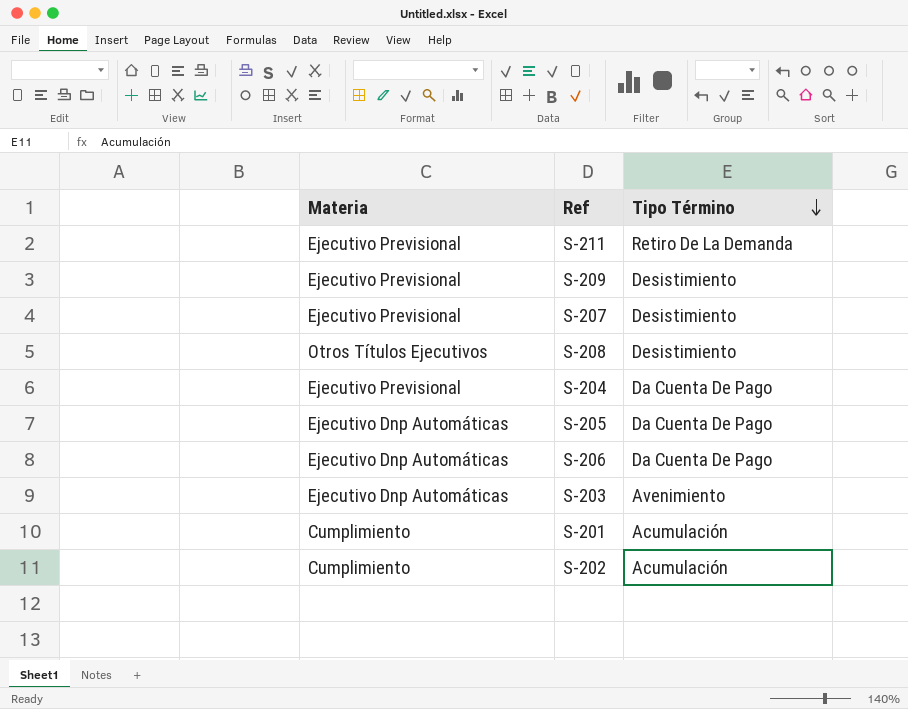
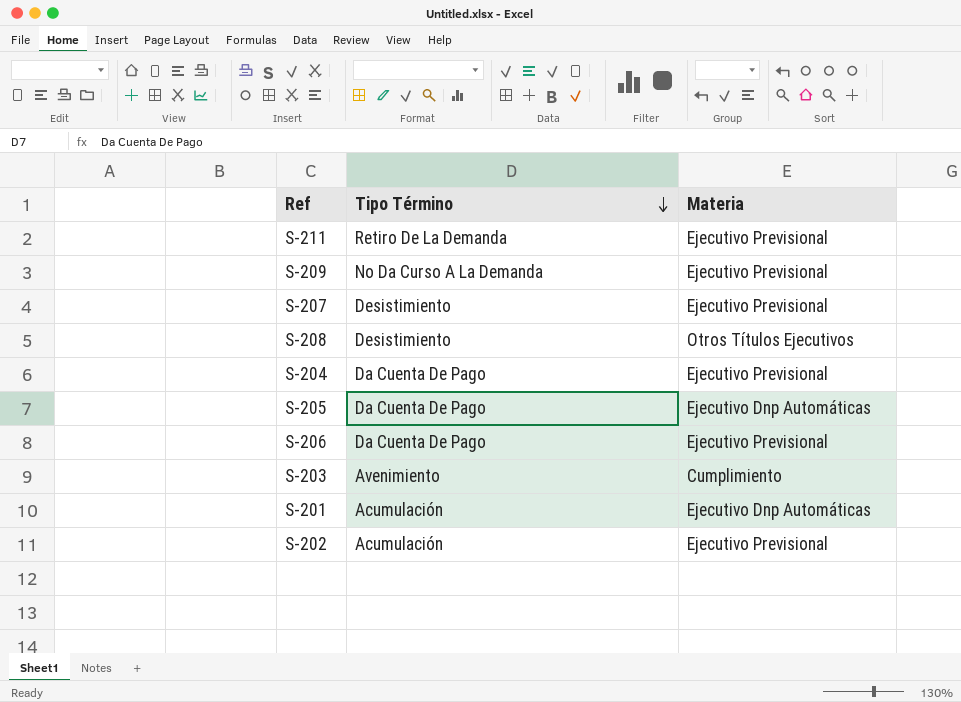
column Materia | position: 1 -> 3
S-209 | Tipo Término: Desistimiento -> No Da Curso A La Demanda
S-206 | Materia: Ejecutivo Dnp Automáticas -> Ejecutivo Previsional
S-203 | Materia: Ejecutivo Dnp Automáticas -> Cumplimiento
S-201 | Materia: Cumplimiento -> Ejecutivo Dnp Automáticas
S-202 | Materia: Cumplimiento -> Ejecutivo Previsional

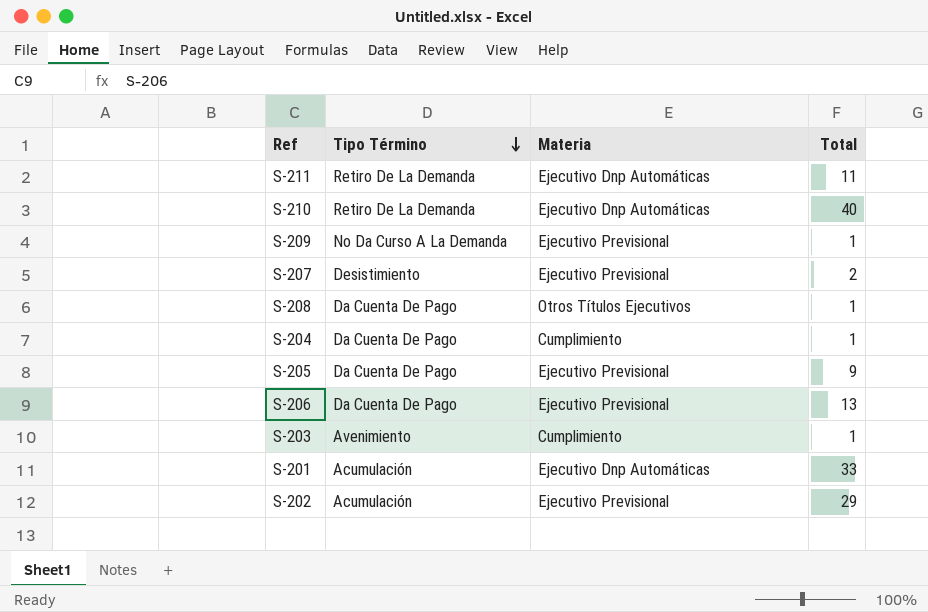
column Total | position: none -> 4
S-211 | Materia: Ejecutivo Previsional -> Ejecutivo Dnp Automáticas
row S-210: none -> Retiro De La Demanda | Ejecutivo Dnp Automáticas | 40
S-208 | Tipo Término: Desistimiento -> Da Cuenta De Pago
S-204 | Materia: Ejecutivo Previsional -> Cumplimiento
S-205 | Materia: Ejecutivo Dnp Automáticas -> Ejecutivo Previsional

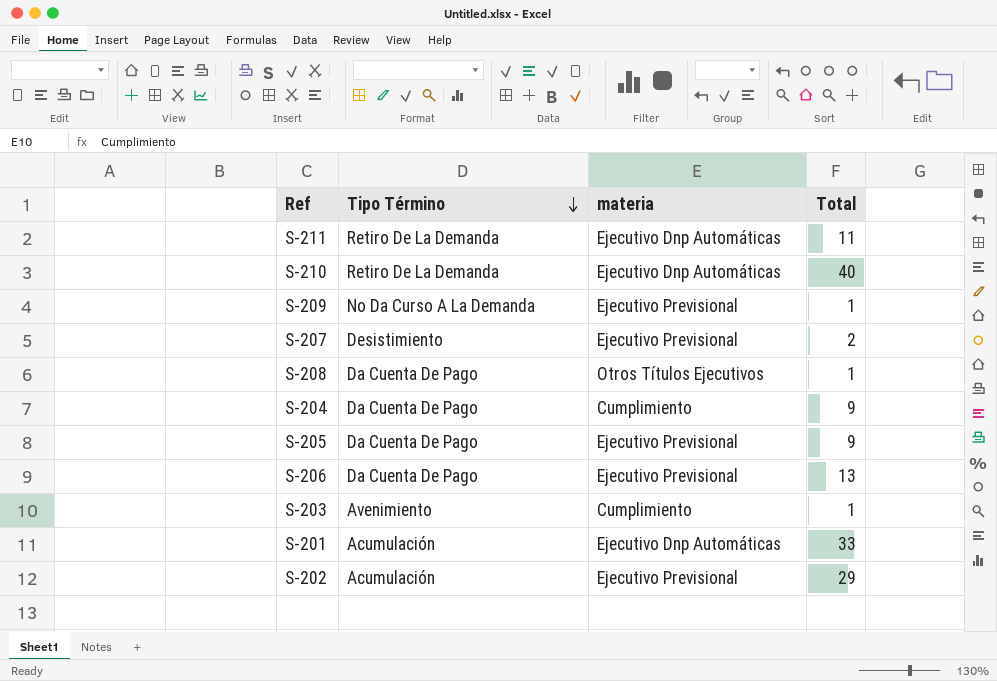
column name: Materia -> materia
S-204 | Total: 1 -> 9

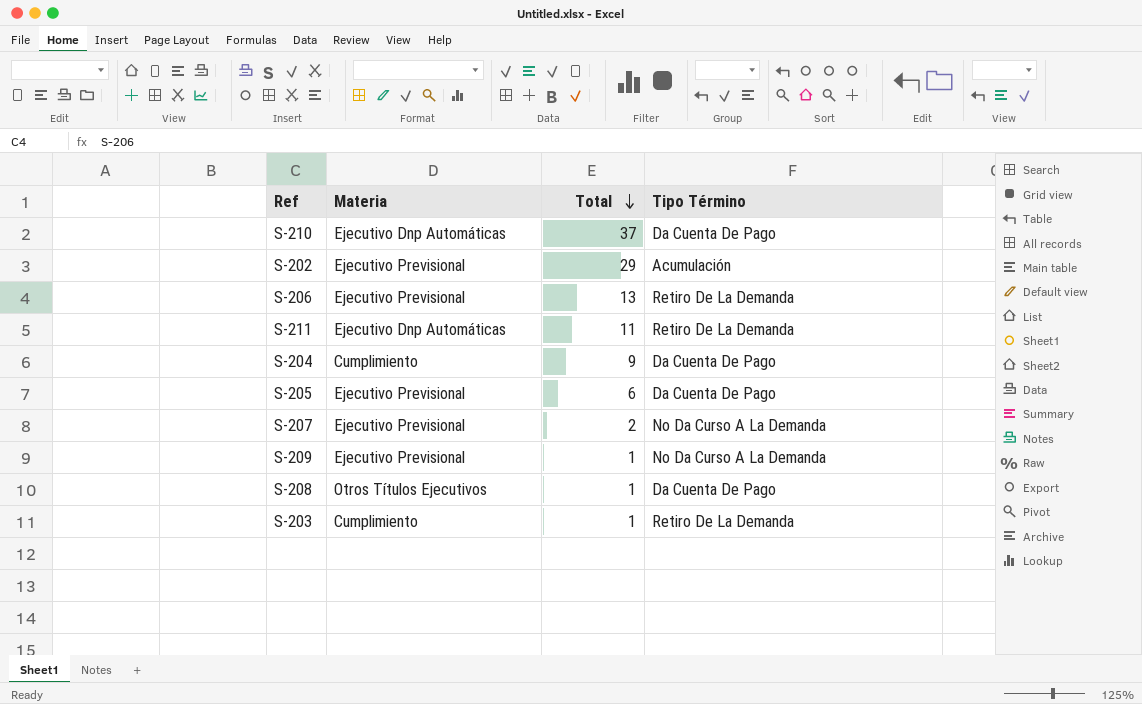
row order: Tipo Término descending -> Total descending
column name: materia -> Materia
column Tipo Término | position: 2 -> 4
row S-201: Acumulación | Ejecutivo Dnp Automáticas | 33 -> none
S-210 | Total: 40 -> 37
S-210 | Tipo Término: Retiro De La Demanda -> Da Cuenta De Pago
S-206 | Tipo Término: Da Cuenta De Pago -> Retiro De La Demanda
S-205 | Total: 9 -> 6
S-207 | Tipo Término: Desistimiento -> No Da Curso A La Demanda
S-203 | Tipo Término: Avenimiento -> Retiro De La Demanda

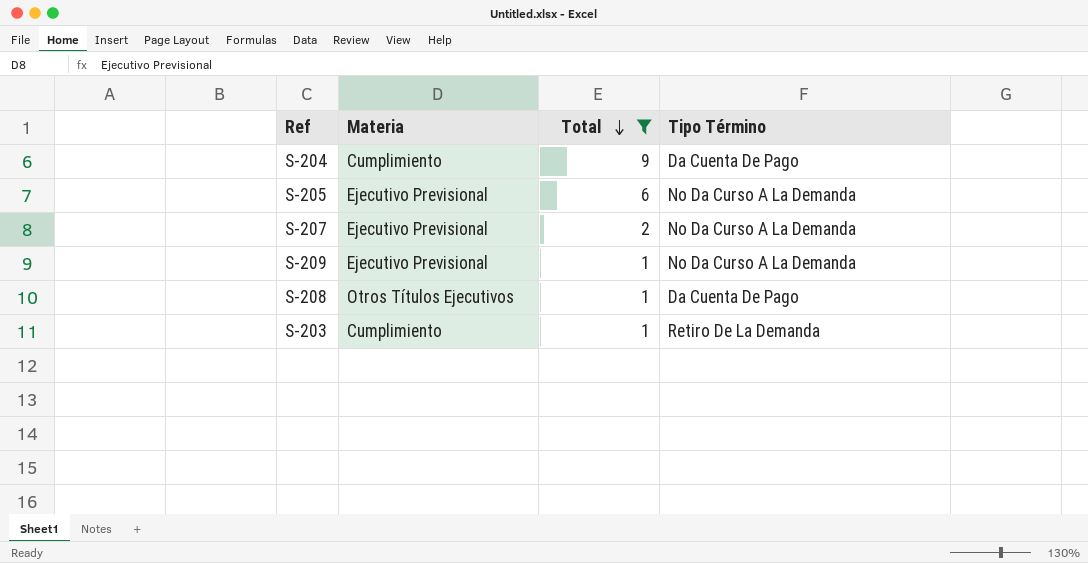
filter: none -> Total <= 9
S-205 | Tipo Término: Da Cuenta De Pago -> No Da Curso A La Demanda

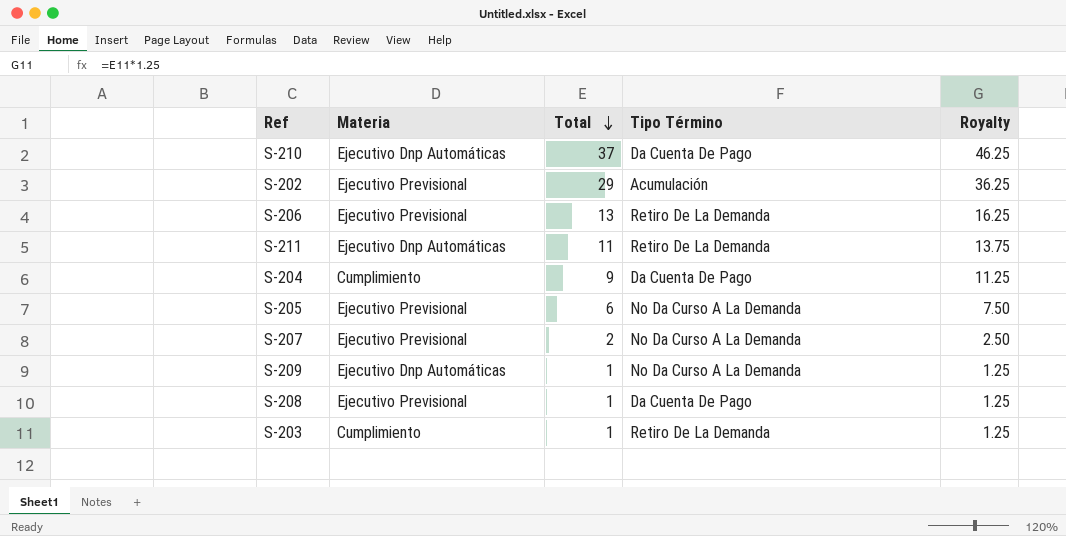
filter: Total <= 9 -> none
column Royalty | formula: none -> [Total] * 1.25
S-209 | Materia: Ejecutivo Previsional -> Ejecutivo Dnp Automáticas
S-208 | Materia: Otros Títulos Ejecutivos -> Ejecutivo Previsional

